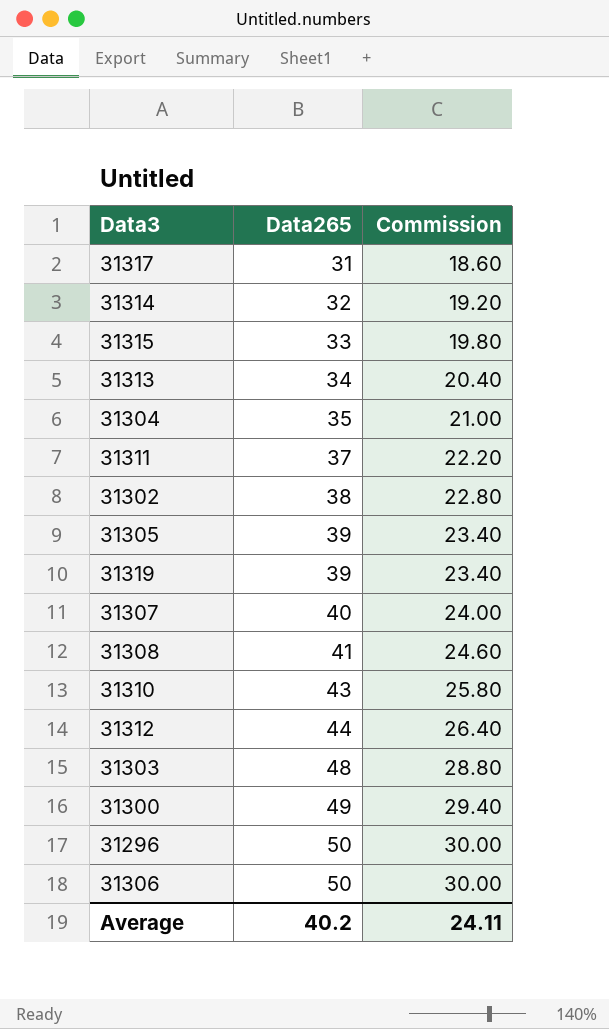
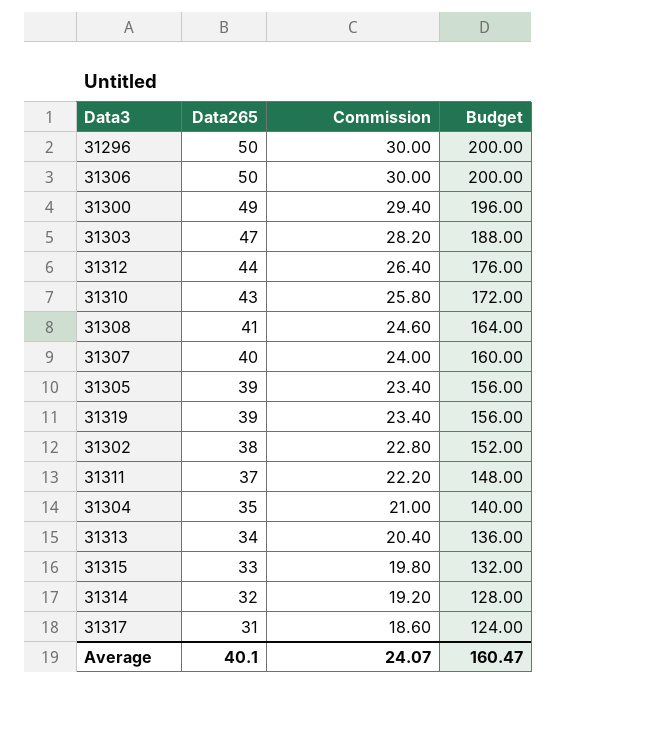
row order: Data265 ascending -> Data265 descending
column Budget | formula: none -> [Data265] * 4
31303 | Data265: 48 -> 47
31303 | Commission: 28.80 -> 28.20
Average | Data265: 40.2 -> 40.1
Average | Commission: 24.11 -> 24.07

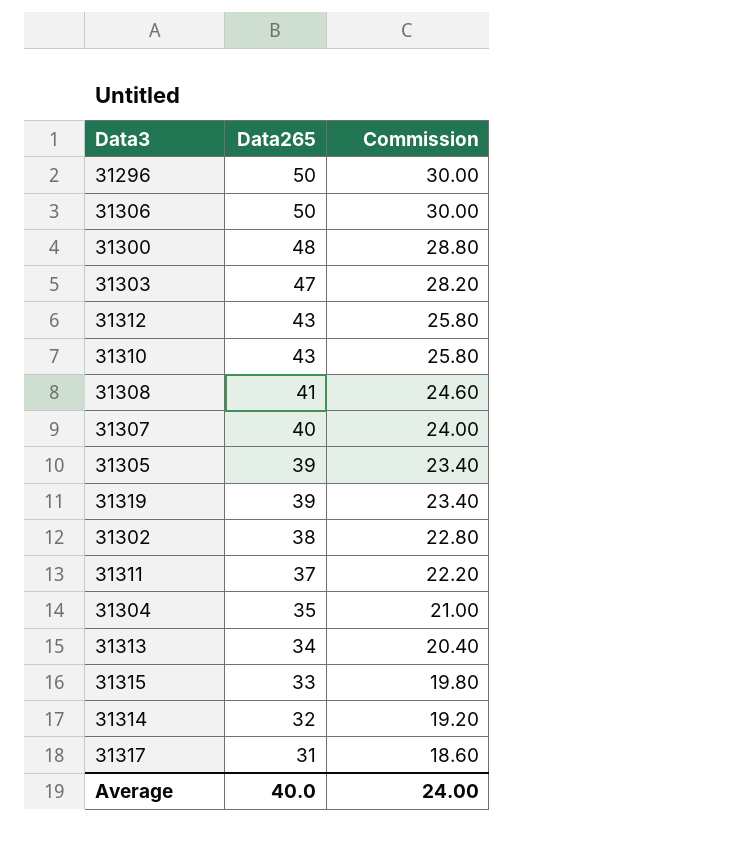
column Budget | formula: [Data265] * 4 -> none
31300 | Data265: 49 -> 48
31300 | Commission: 29.40 -> 28.80
31312 | Data265: 44 -> 43
31312 | Commission: 26.40 -> 25.80
Average | Data265: 40.1 -> 40.0
Average | Commission: 24.07 -> 24.00

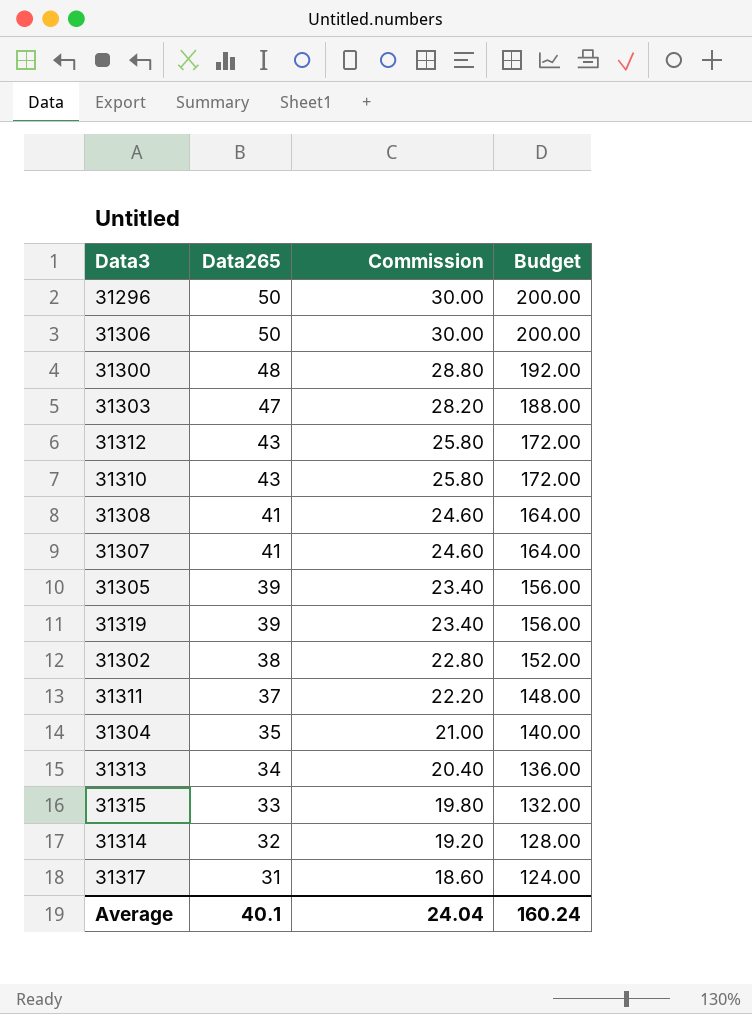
column Budget | formula: none -> [Data265] * 4
31307 | Data265: 40 -> 41
31307 | Commission: 24.00 -> 24.60
Average | Data265: 40.0 -> 40.1
Average | Commission: 24.00 -> 24.04

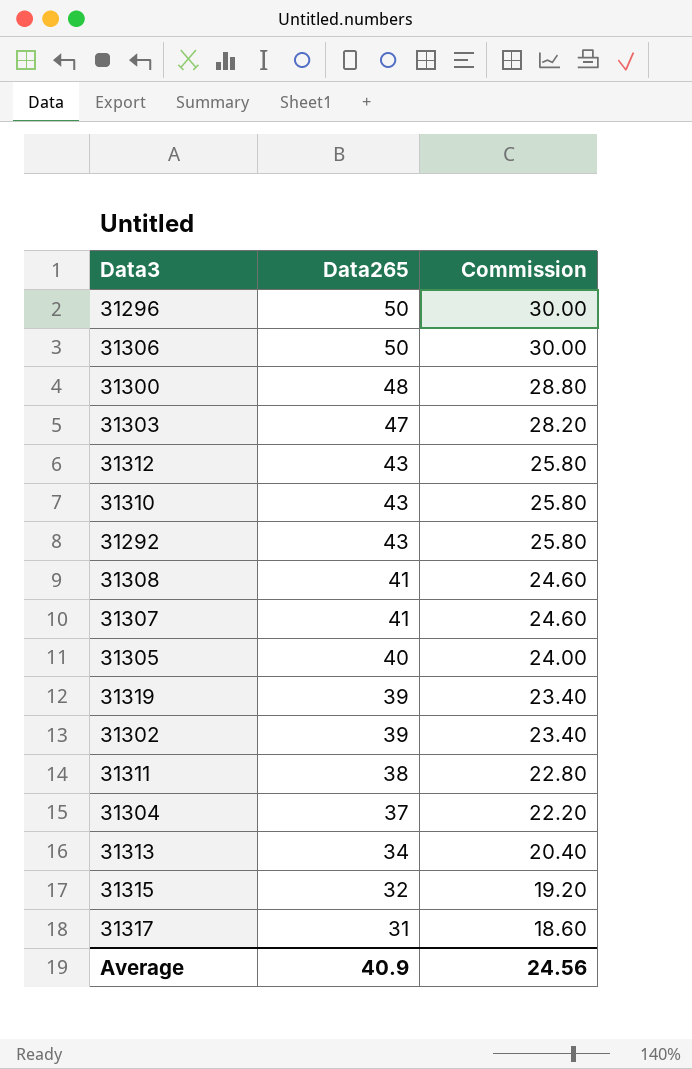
column Budget | formula: [Data265] * 4 -> none
row 31314: 32 | 19.20 | 128.00 -> none
row 31292: none -> 43 | 25.80
31305 | Data265: 39 -> 40
31305 | Commission: 23.40 -> 24.00
31302 | Data265: 38 -> 39
31302 | Commission: 22.80 -> 23.40
31311 | Data265: 37 -> 38
31311 | Commission: 22.20 -> 22.80
31304 | Data265: 35 -> 37
31304 | Commission: 21.00 -> 22.20
31315 | Data265: 33 -> 32
31315 | Commission: 19.80 -> 19.20
Average | Data265: 40.1 -> 40.9
Average | Commission: 24.04 -> 24.56

